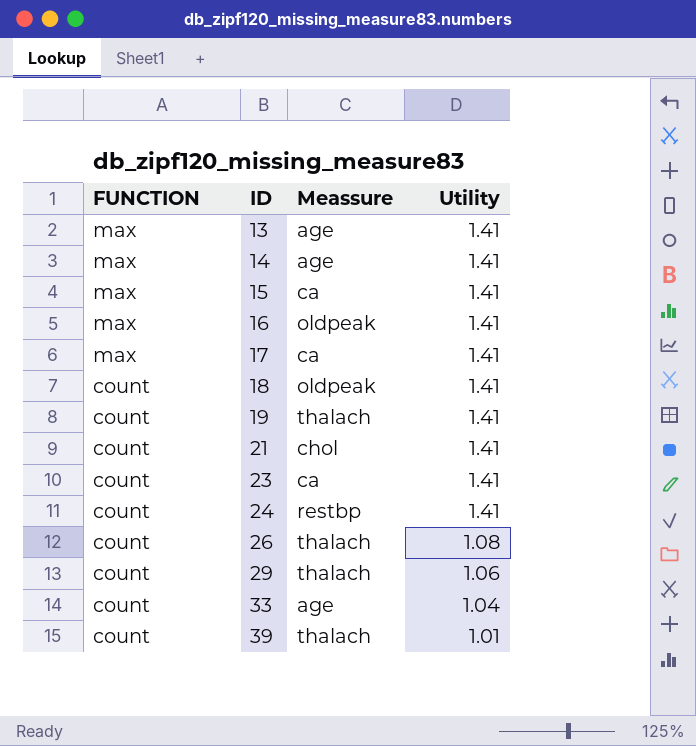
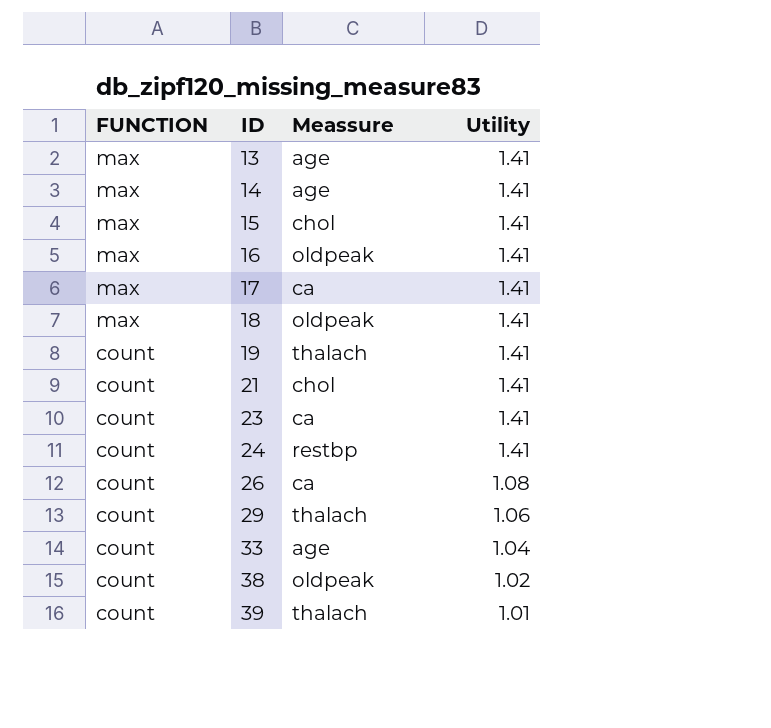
15 | Meassure: ca -> chol
18 | FUNCTION: count -> max
26 | Meassure: thalach -> ca
row 38: none -> count | oldpeak | 1.02

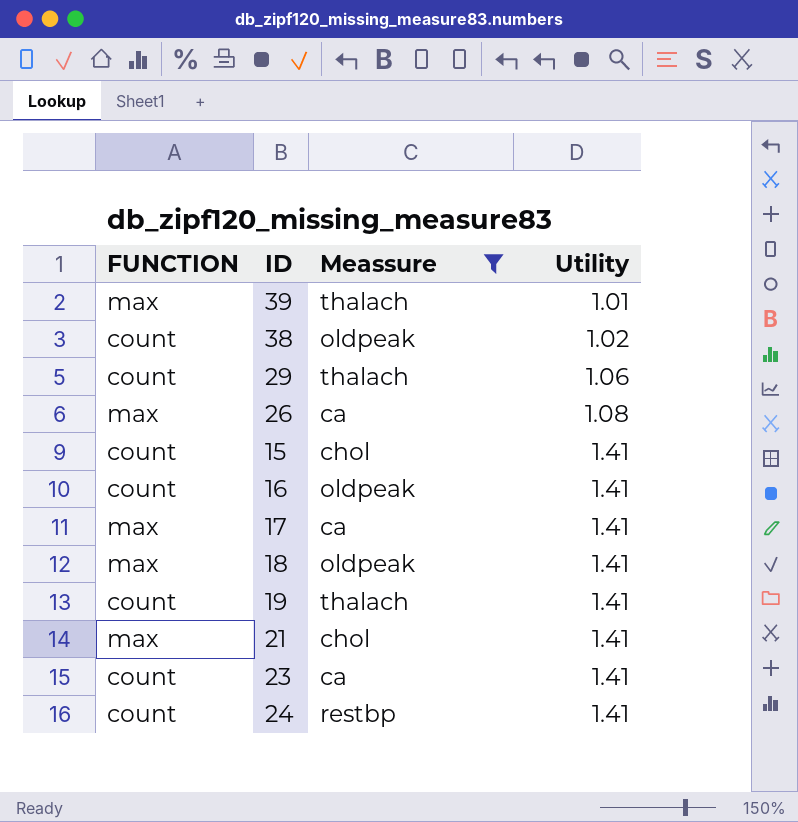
filter: none -> Meassure != age
row order: FUNCTION descending -> Utility ascending
39 | FUNCTION: count -> max
26 | FUNCTION: count -> max
15 | FUNCTION: max -> count
16 | FUNCTION: max -> count
21 | FUNCTION: count -> max

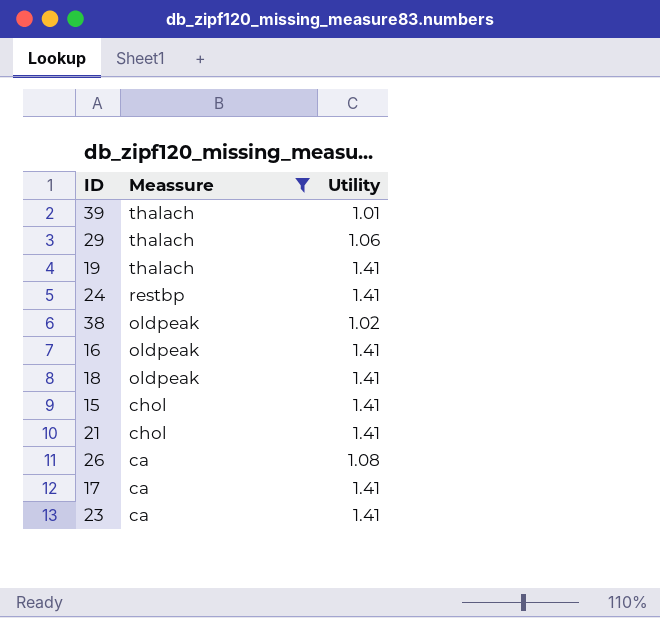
row order: Utility ascending -> Meassure descending
column FUNCTION | position: 1 -> none

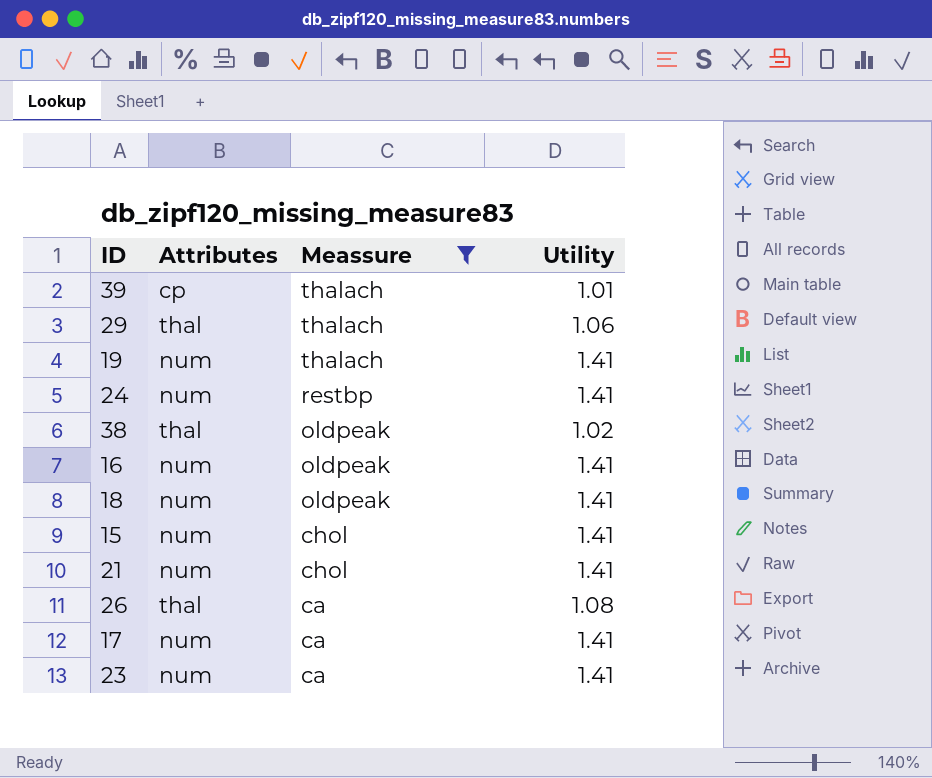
column Attributes | position: none -> 2

